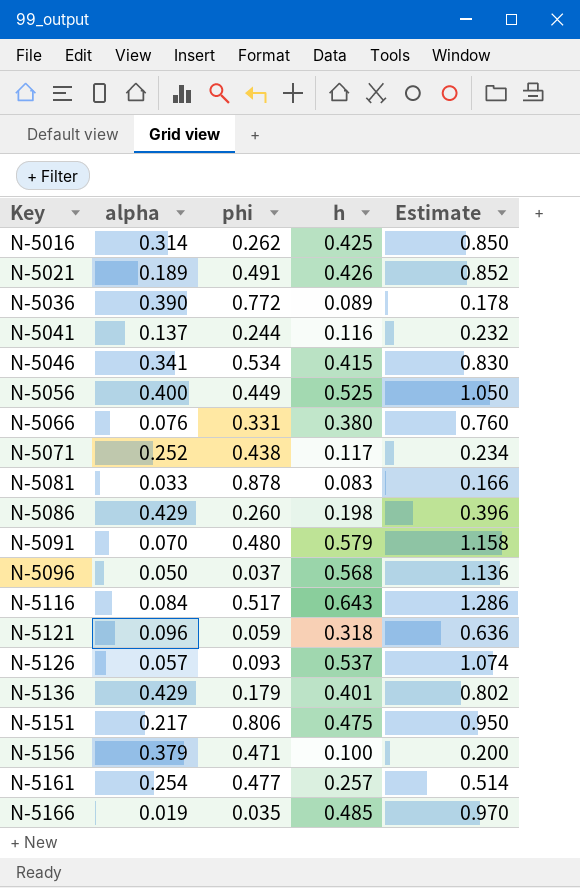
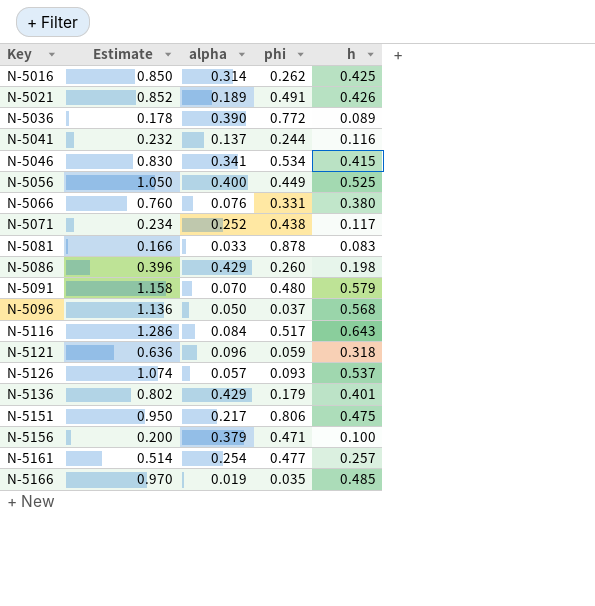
column Estimate | position: 5 -> 2

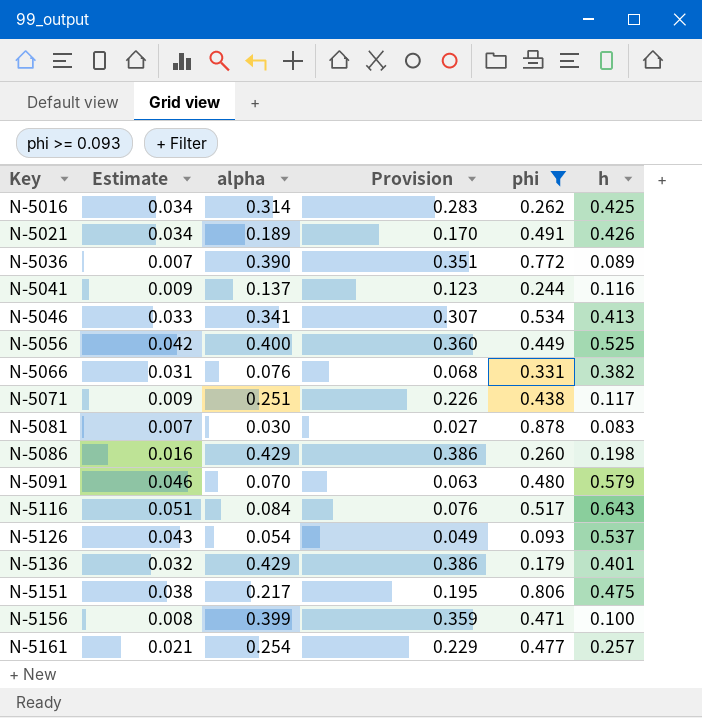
filter: none -> phi >= 0.093
column Estimate | formula: [h] * 2 -> [h] * 0.08
column Provision | formula: none -> [alpha] * 0.9
N-5046 | h: 0.415 -> 0.413
N-5066 | h: 0.380 -> 0.382
N-5071 | alpha: 0.252 -> 0.251
N-5081 | alpha: 0.033 -> 0.030
N-5126 | alpha: 0.057 -> 0.054
N-5156 | alpha: 0.379 -> 0.399

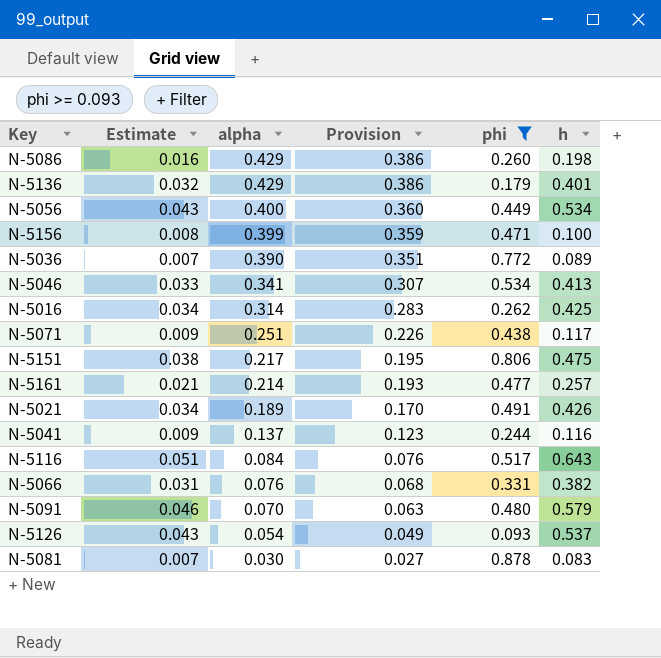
row order: Key ascending -> alpha descending
N-5056 | Estimate: 0.042 -> 0.043
N-5056 | h: 0.525 -> 0.534
N-5161 | alpha: 0.254 -> 0.214
N-5161 | Provision: 0.229 -> 0.193

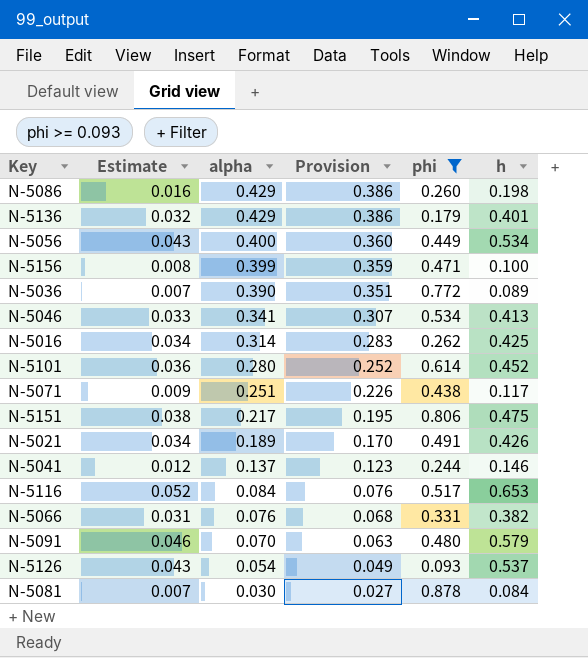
row N-5161: 0.021 | 0.214 | 0.193 | 0.477 | 0.257 -> none
row N-5101: none -> 0.036 | 0.280 | 0.252 | 0.614 | 0.452
N-5041 | Estimate: 0.009 -> 0.012
N-5041 | h: 0.116 -> 0.146
N-5116 | Estimate: 0.051 -> 0.052
N-5116 | h: 0.643 -> 0.653
N-5081 | h: 0.083 -> 0.084

